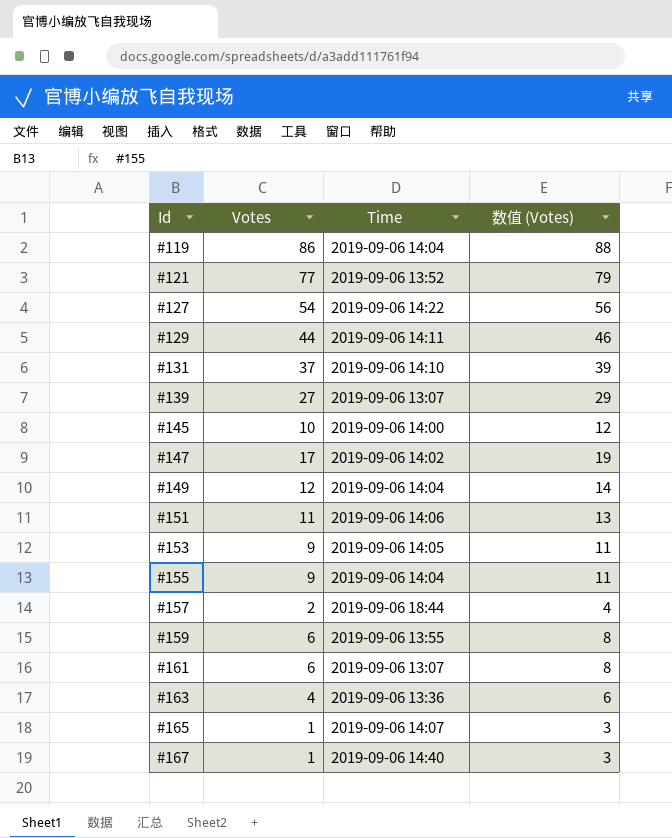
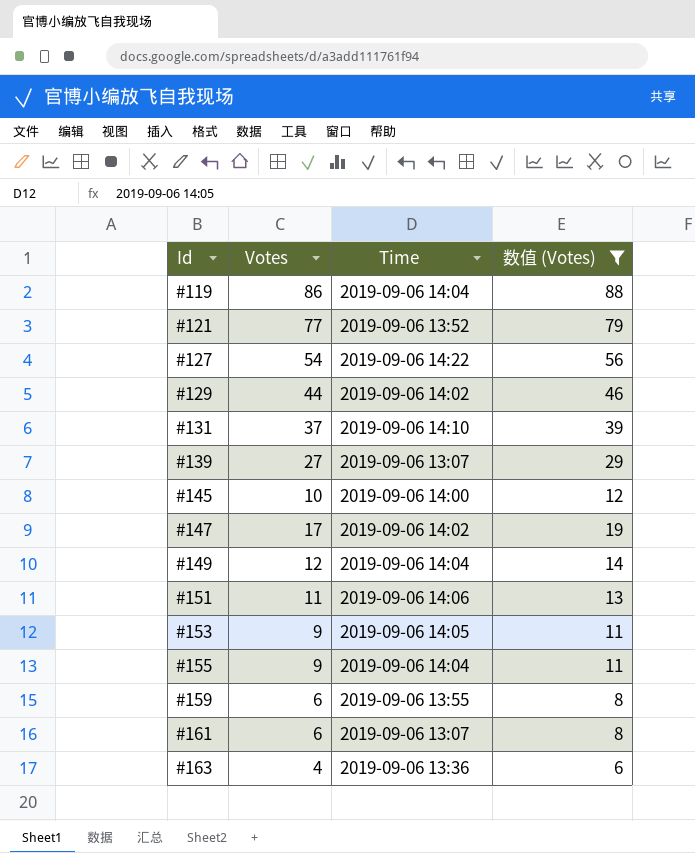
filter: none -> 数值 (Votes) >= 6
#129 | Time: 2019-09-06 14:11 -> 2019-09-06 14:02

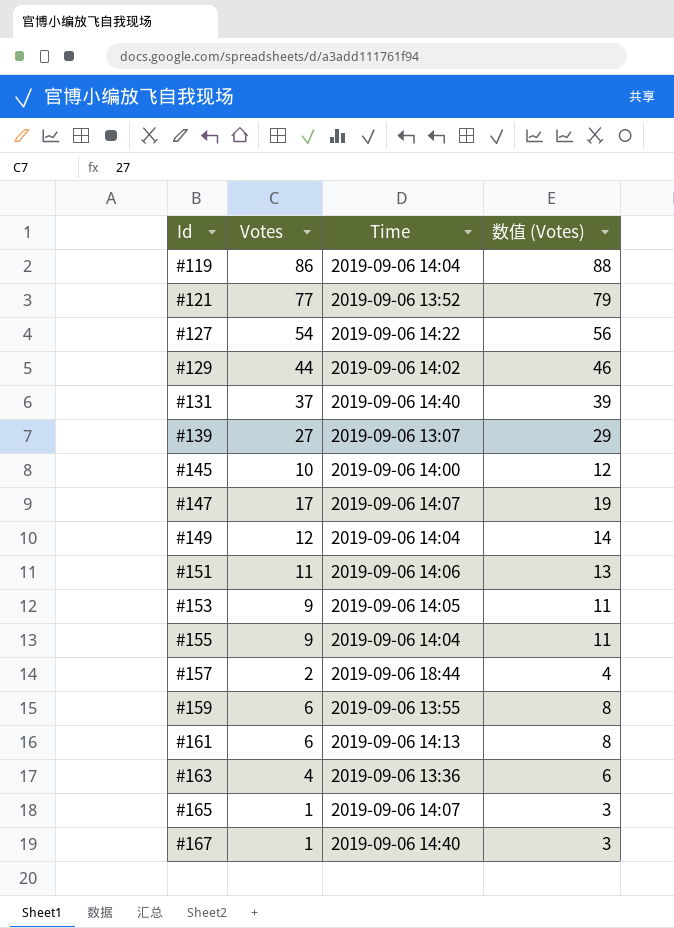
filter: 数值 (Votes) >= 6 -> none
#131 | Time: 2019-09-06 14:10 -> 2019-09-06 14:40
#147 | Time: 2019-09-06 14:02 -> 2019-09-06 14:07
#161 | Time: 2019-09-06 13:07 -> 2019-09-06 14:13

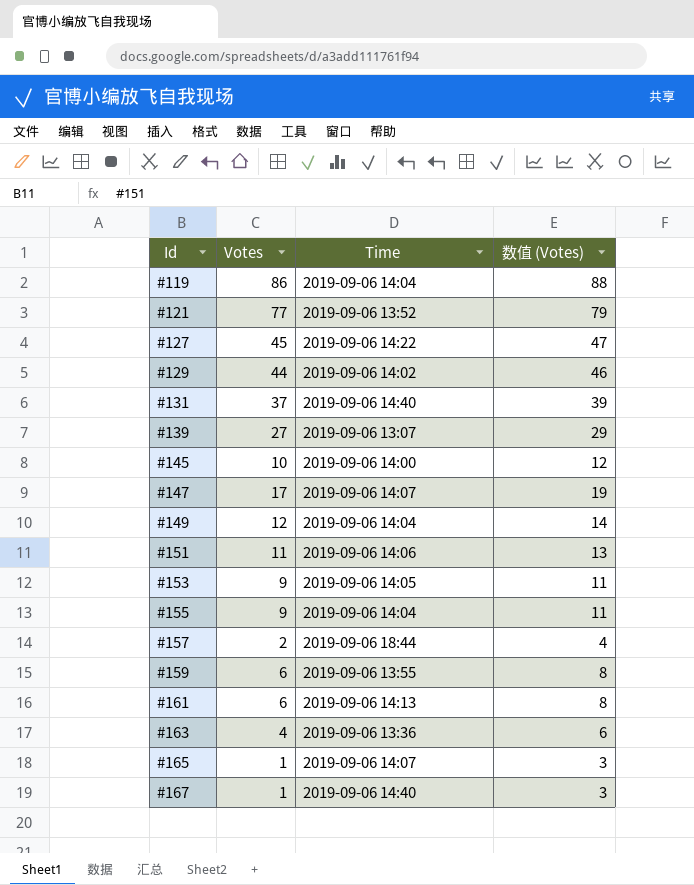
#127 | Votes: 54 -> 45
#127 | 数值 (Votes): 56 -> 47

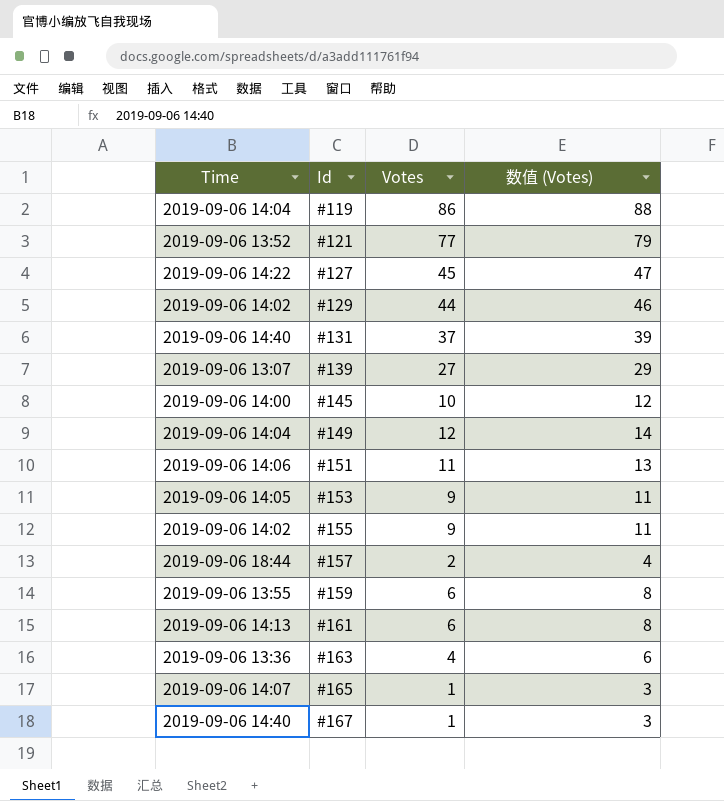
column Time | position: 3 -> 1
row #147: 17 | 2019-09-06 14:07 | 19 -> none
#155 | Time: 2019-09-06 14:04 -> 2019-09-06 14:02

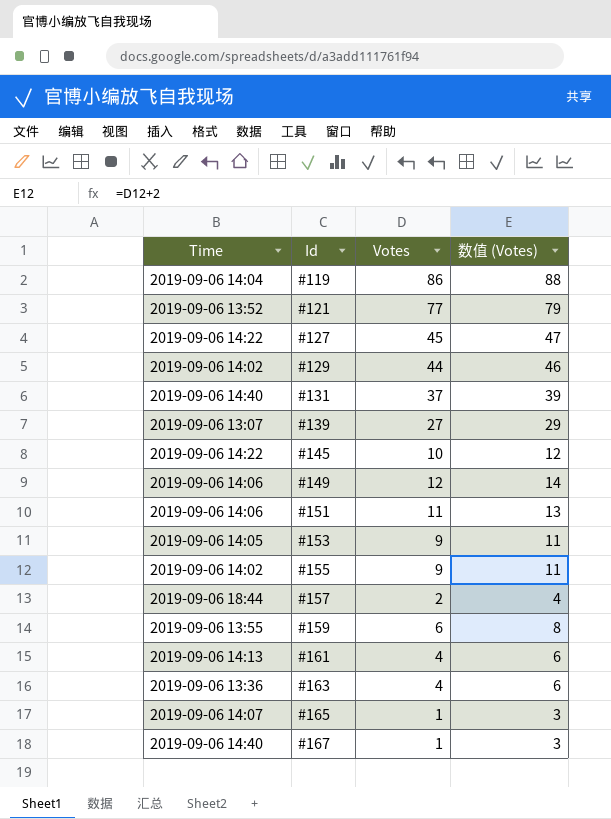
#145 | Time: 2019-09-06 14:00 -> 2019-09-06 14:22
#149 | Time: 2019-09-06 14:04 -> 2019-09-06 14:06
#161 | Votes: 6 -> 4
#161 | 数值 (Votes): 8 -> 6

